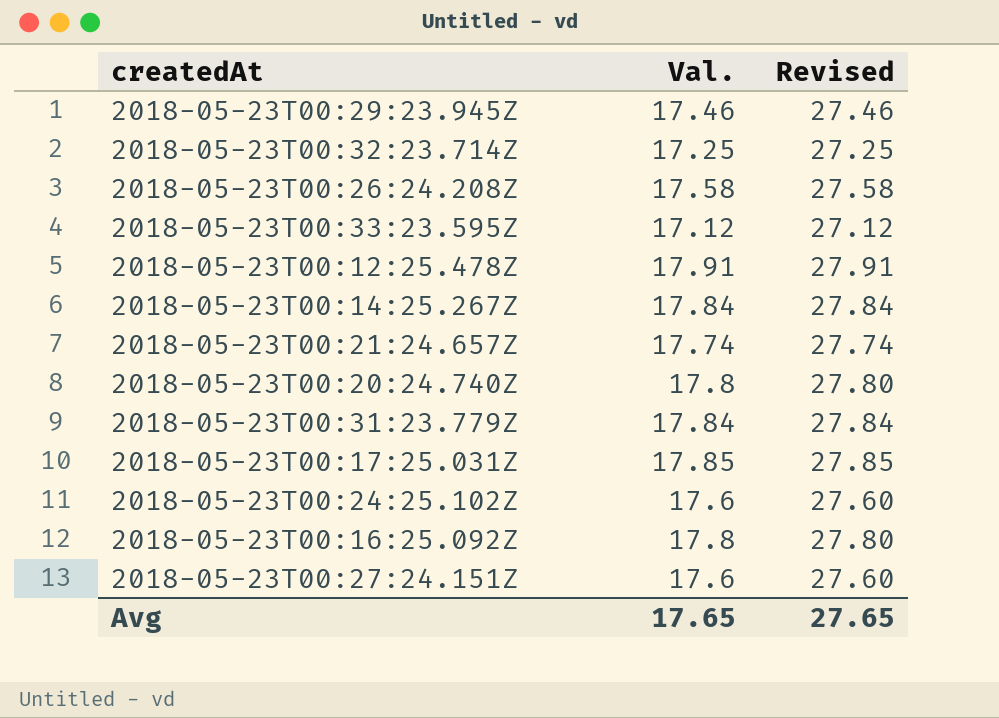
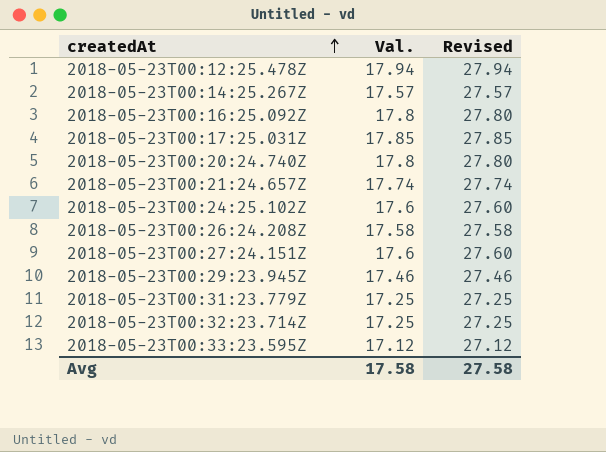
row order: none -> createdAt ascending
2018-05-23T00:12:25.478Z | Val.: 17.91 -> 17.94
2018-05-23T00:12:25.478Z | Revised: 27.91 -> 27.94
2018-05-23T00:14:25.267Z | Val.: 17.84 -> 17.57
2018-05-23T00:14:25.267Z | Revised: 27.84 -> 27.57
2018-05-23T00:31:23.779Z | Val.: 17.84 -> 17.25
2018-05-23T00:31:23.779Z | Revised: 27.84 -> 27.25
Avg | Val.: 17.65 -> 17.58
Avg | Revised: 27.65 -> 27.58

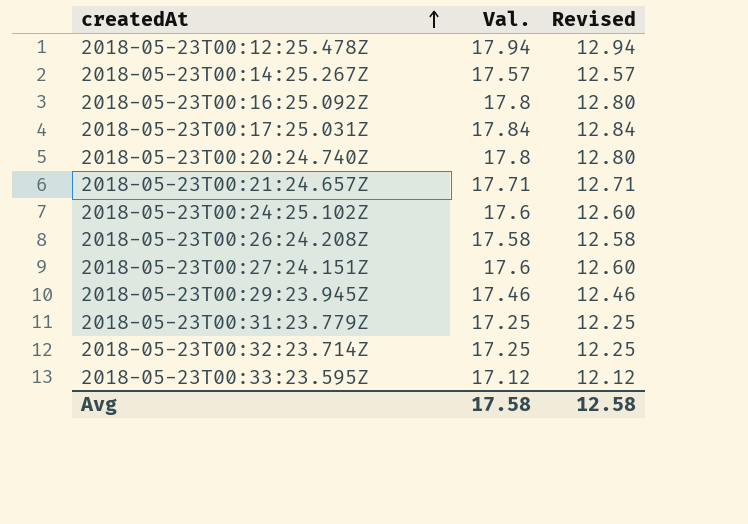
column Revised | formula: [Val.] + 10 -> [Val.] - 5
2018-05-23T00:17:25.031Z | Val.: 17.85 -> 17.84
2018-05-23T00:21:24.657Z | Val.: 17.74 -> 17.71
Avg | Revised: 27.58 -> 12.58

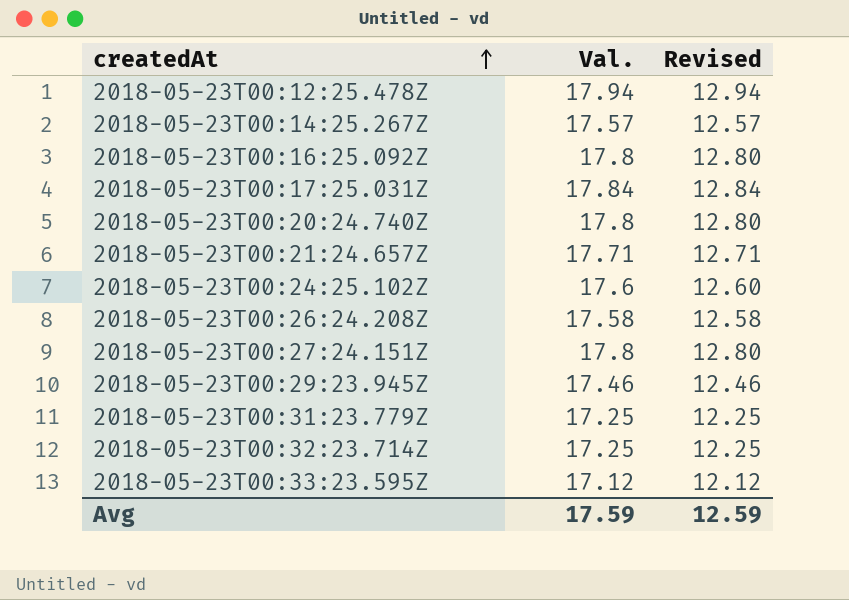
2018-05-23T00:27:24.151Z | Val.: 17.6 -> 17.8
2018-05-23T00:27:24.151Z | Revised: 12.60 -> 12.80
Avg | Val.: 17.58 -> 17.59
Avg | Revised: 12.58 -> 12.59

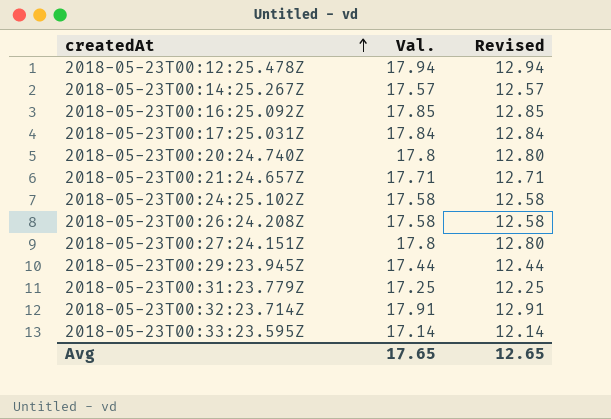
2018-05-23T00:16:25.092Z | Val.: 17.8 -> 17.85
2018-05-23T00:16:25.092Z | Revised: 12.80 -> 12.85
2018-05-23T00:24:25.102Z | Val.: 17.6 -> 17.58
2018-05-23T00:24:25.102Z | Revised: 12.60 -> 12.58
2018-05-23T00:29:23.945Z | Val.: 17.46 -> 17.44
2018-05-23T00:29:23.945Z | Revised: 12.46 -> 12.44
2018-05-23T00:32:23.714Z | Val.: 17.25 -> 17.91
2018-05-23T00:32:23.714Z | Revised: 12.25 -> 12.91
2018-05-23T00:33:23.595Z | Val.: 17.12 -> 17.14
2018-05-23T00:33:23.595Z | Revised: 12.12 -> 12.14
Avg | Val.: 17.59 -> 17.65
Avg | Revised: 12.59 -> 12.65

